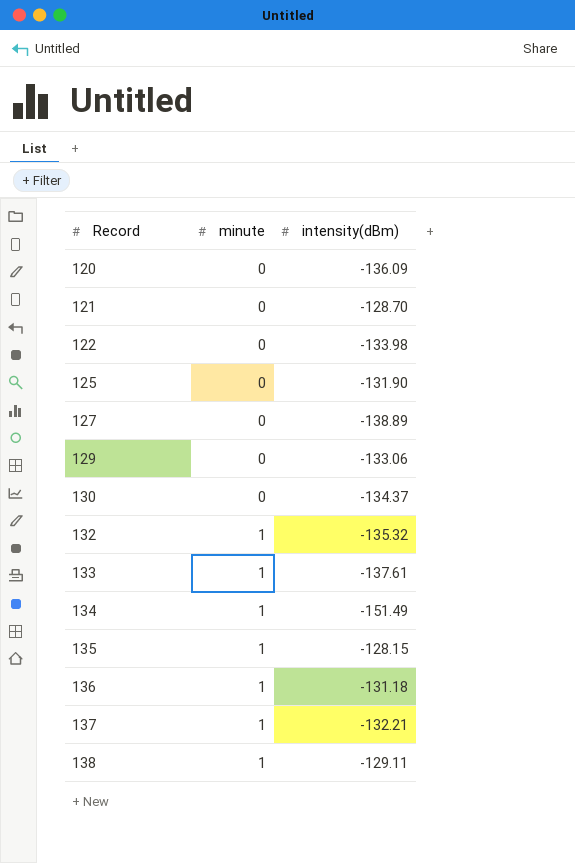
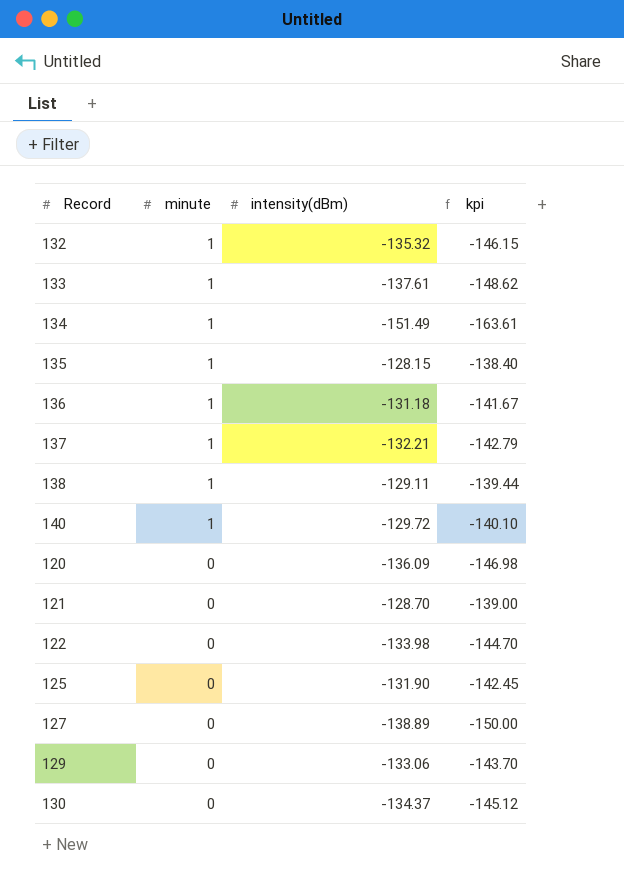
row order: Record ascending -> minute descending
column kpi | formula: none -> [intensity(dBm)] * 1.08
row 140: none -> 1 | -129.72 | -140.10

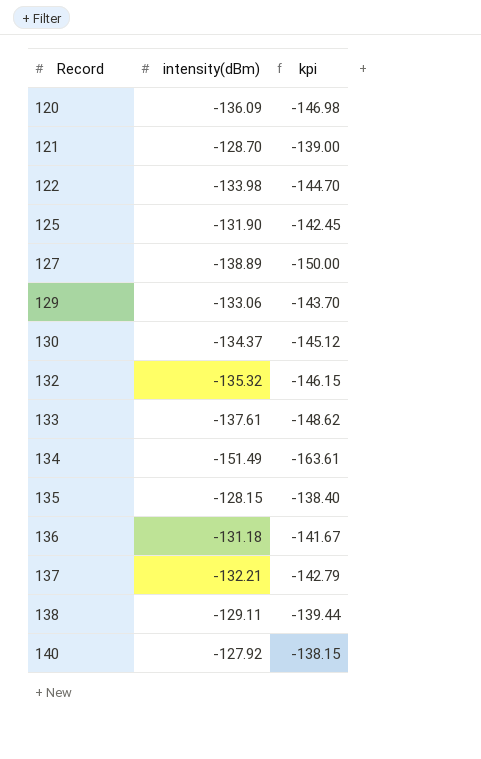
row order: minute descending -> Record ascending
column minute | position: 2 -> none
140 | intensity(dBm): -129.72 -> -127.92
140 | kpi: -140.10 -> -138.15

